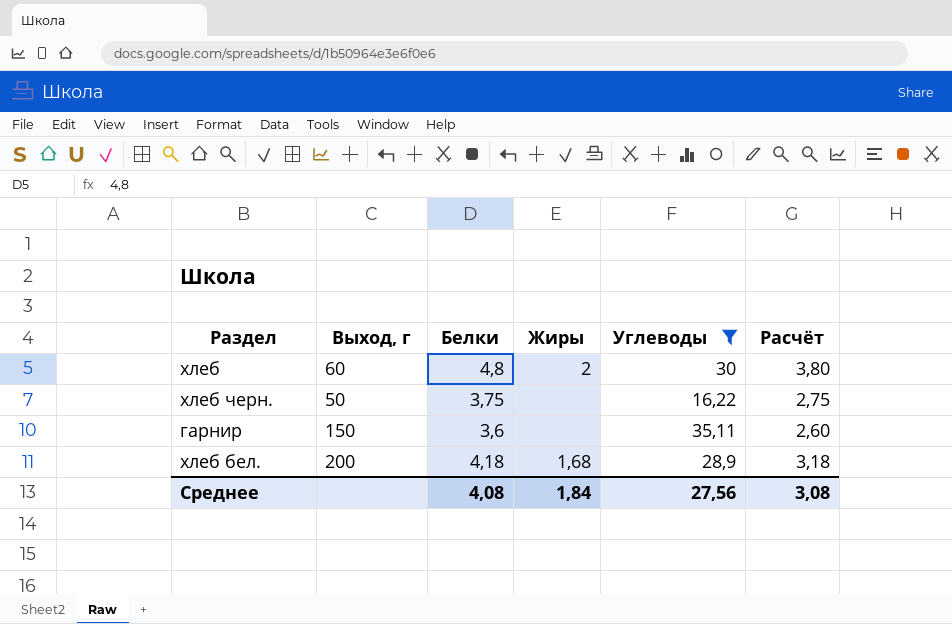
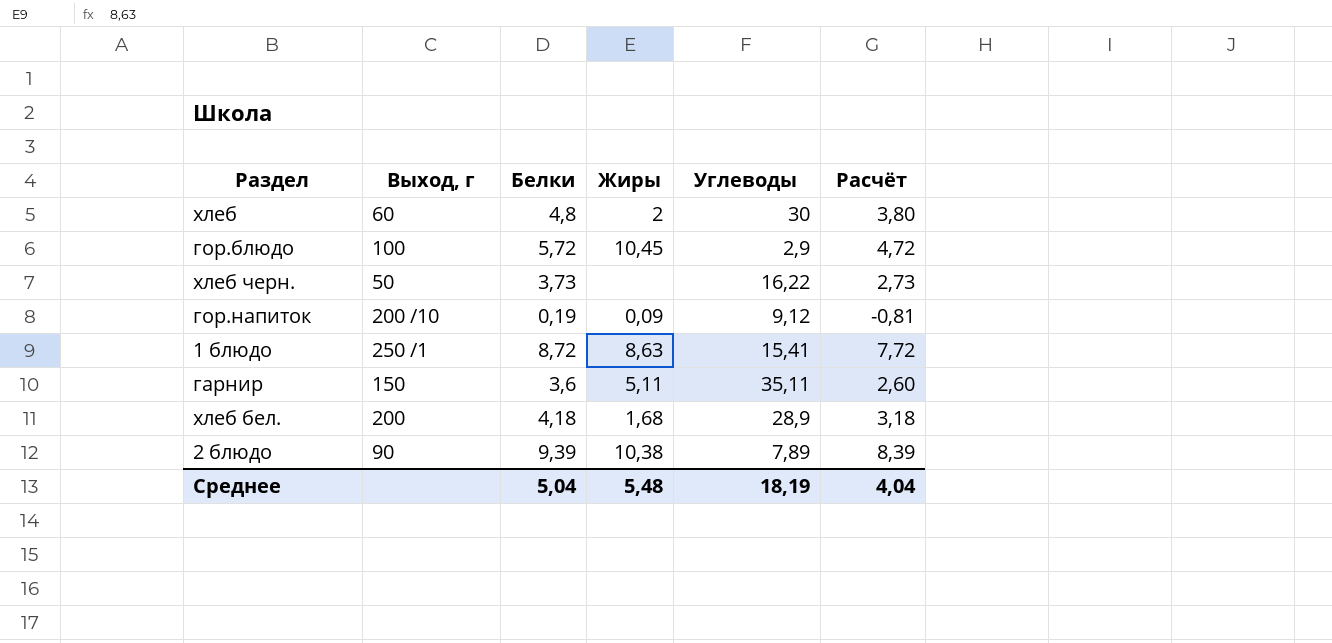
filter: Углеводы >= 16,22 -> none
хлеб черн. | Белки: 3,75 -> 3,73
хлеб черн. | Расчёт: 2,75 -> 2,73
гарнир | Жиры: none -> 5,11
Среднее | Белки: 4,08 -> 5,04
Среднее | Жиры: 1,84 -> 5,48
Среднее | Углеводы: 27,56 -> 18,19
Среднее | Расчёт: 3,08 -> 4,04

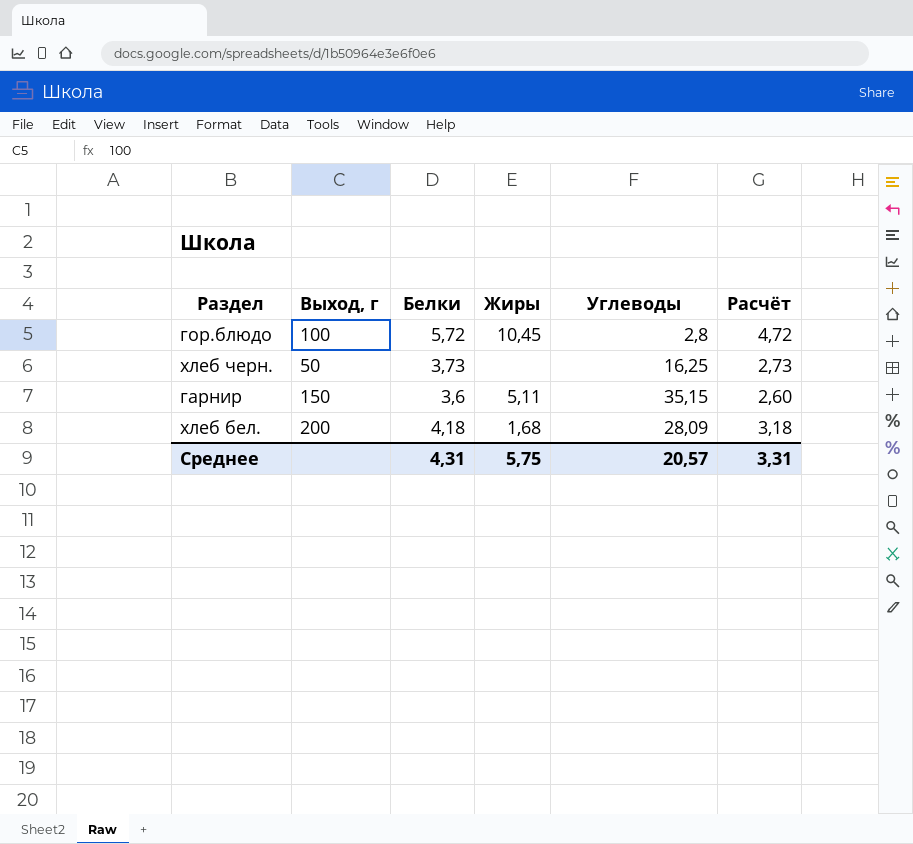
row хлеб: 60 | 4,8 | 2 | 30 | 3,80 -> none
row гор.напиток: 200 /10 | 0,19 | 0,09 | 9,12 | -0,81 -> none
row 1 блюдо: 250 /1 | 8,72 | 8,63 | 15,41 | 7,72 -> none
row 2 блюдо: 90 | 9,39 | 10,38 | 7,89 | 8,39 -> none
гор.блюдо | Углеводы: 2,9 -> 2,8
хлеб черн. | Углеводы: 16,22 -> 16,25
гарнир | Углеводы: 35,11 -> 35,15
хлеб бел. | Углеводы: 28,9 -> 28,09
Среднее | Белки: 5,04 -> 4,31
Среднее | Жиры: 5,48 -> 5,75
Среднее | Углеводы: 18,19 -> 20,57
Среднее | Расчёт: 4,04 -> 3,31

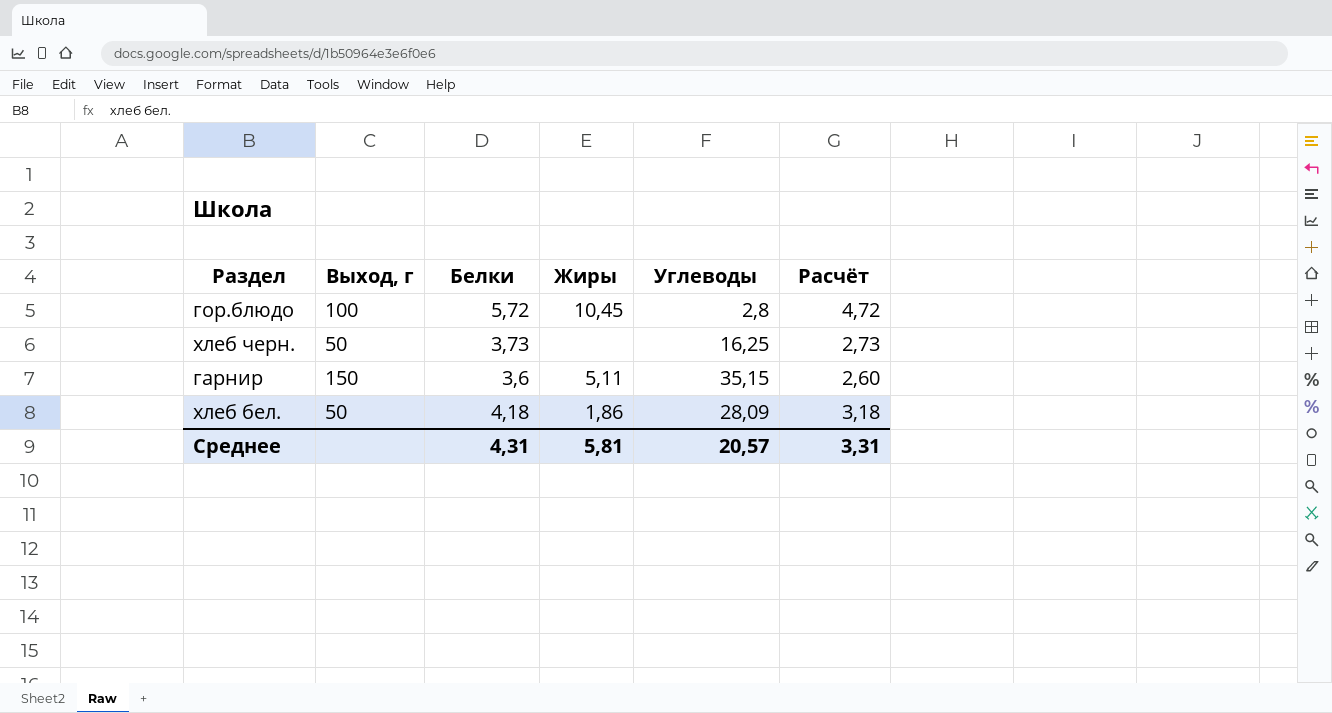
хлеб бел. | Выход, г: 200 -> 50
хлеб бел. | Жиры: 1,68 -> 1,86
Среднее | Жиры: 5,75 -> 5,81

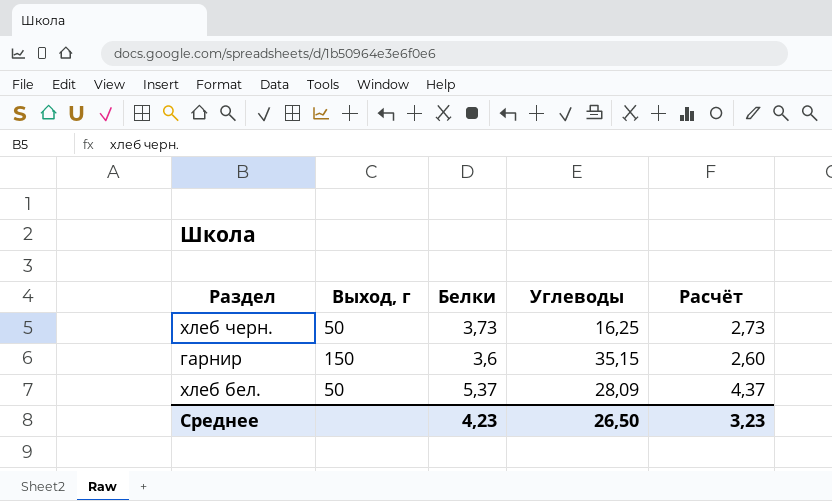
column Жиры | position: 4 -> none
row гор.блюдо: 100 | 5,72 | 10,45 | 2,8 | 4,72 -> none
хлеб бел. | Белки: 4,18 -> 5,37
хлеб бел. | Расчёт: 3,18 -> 4,37
Среднее | Белки: 4,31 -> 4,23
Среднее | Углеводы: 20,57 -> 26,50
Среднее | Расчёт: 3,31 -> 3,23

